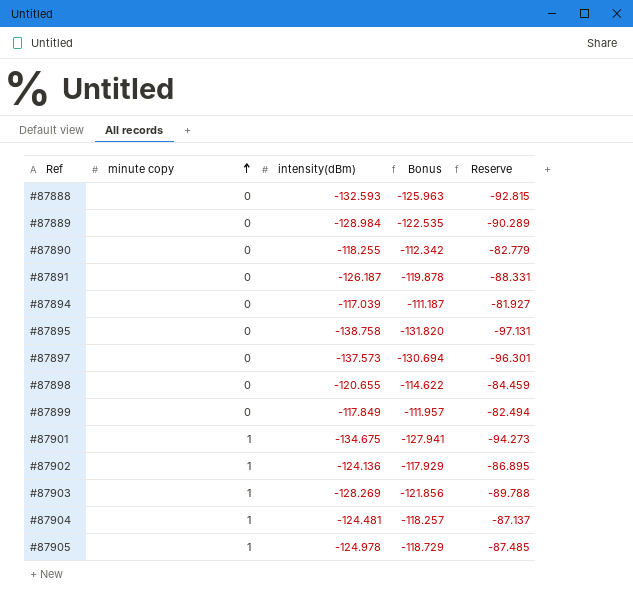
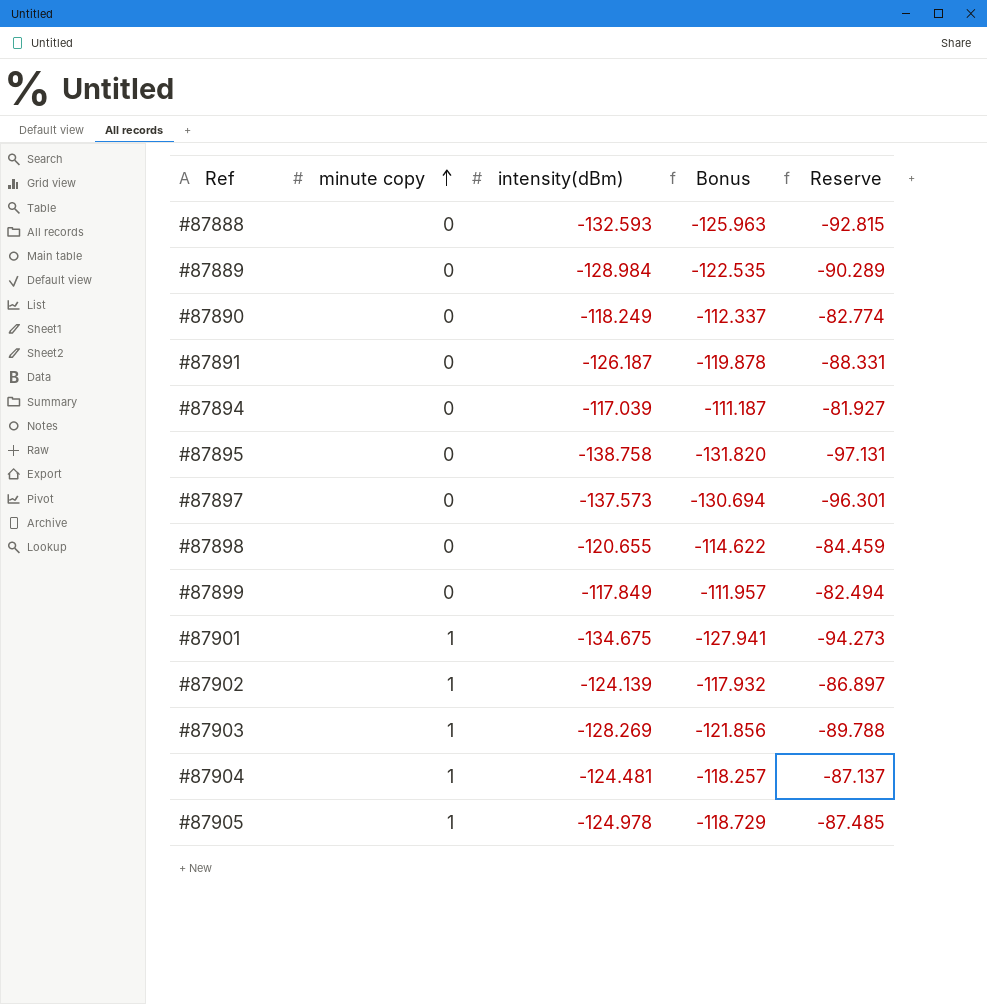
#87890 | intensity(dBm): -118.255 -> -118.249
#87890 | Bonus: -112.342 -> -112.337
#87890 | Reserve: -82.779 -> -82.774
#87902 | intensity(dBm): -124.136 -> -124.139
#87902 | Bonus: -117.929 -> -117.932
#87902 | Reserve: -86.895 -> -86.897

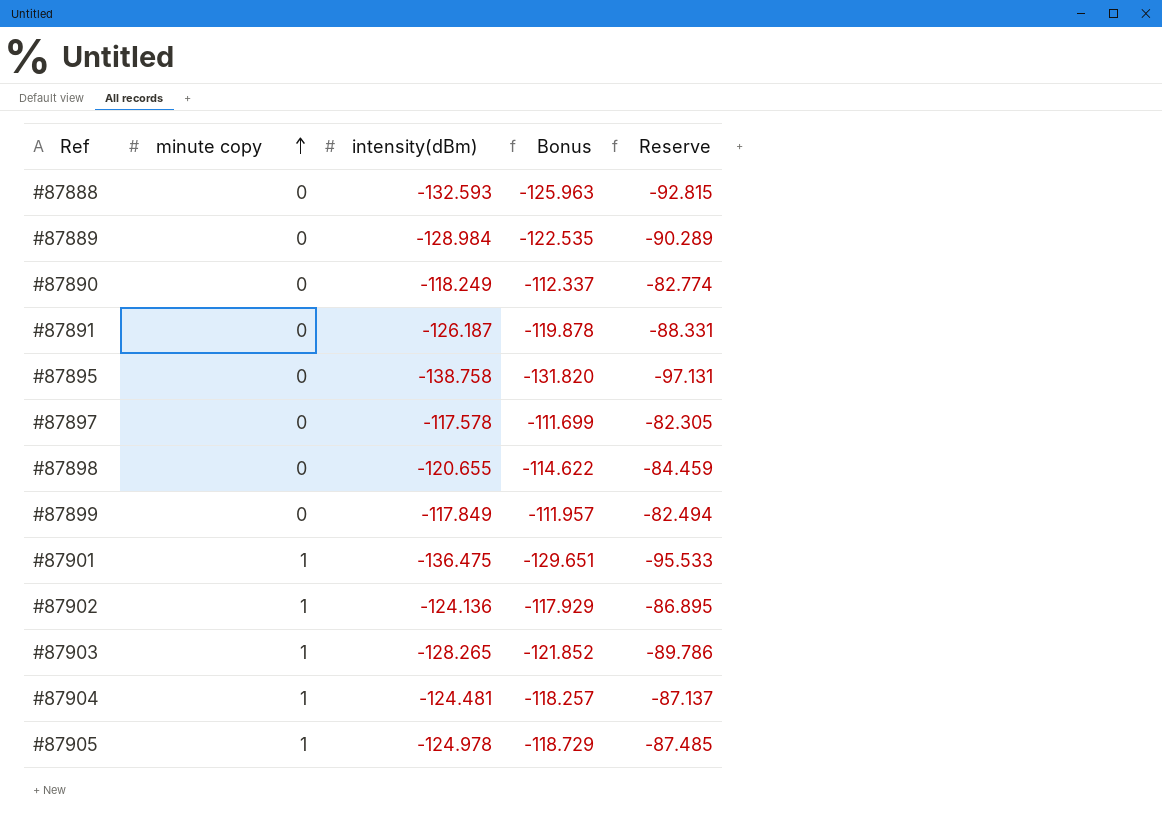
row #87894: 0 | -117.039 | -111.187 | -81.927 -> none
#87897 | intensity(dBm): -137.573 -> -117.578
#87897 | Bonus: -130.694 -> -111.699
#87897 | Reserve: -96.301 -> -82.305
#87901 | intensity(dBm): -134.675 -> -136.475
#87901 | Bonus: -127.941 -> -129.651
#87901 | Reserve: -94.273 -> -95.533
#87902 | intensity(dBm): -124.139 -> -124.136
#87902 | Bonus: -117.932 -> -117.929
#87902 | Reserve: -86.897 -> -86.895
#87903 | intensity(dBm): -128.269 -> -128.265
#87903 | Bonus: -121.856 -> -121.852
#87903 | Reserve: -89.788 -> -89.786

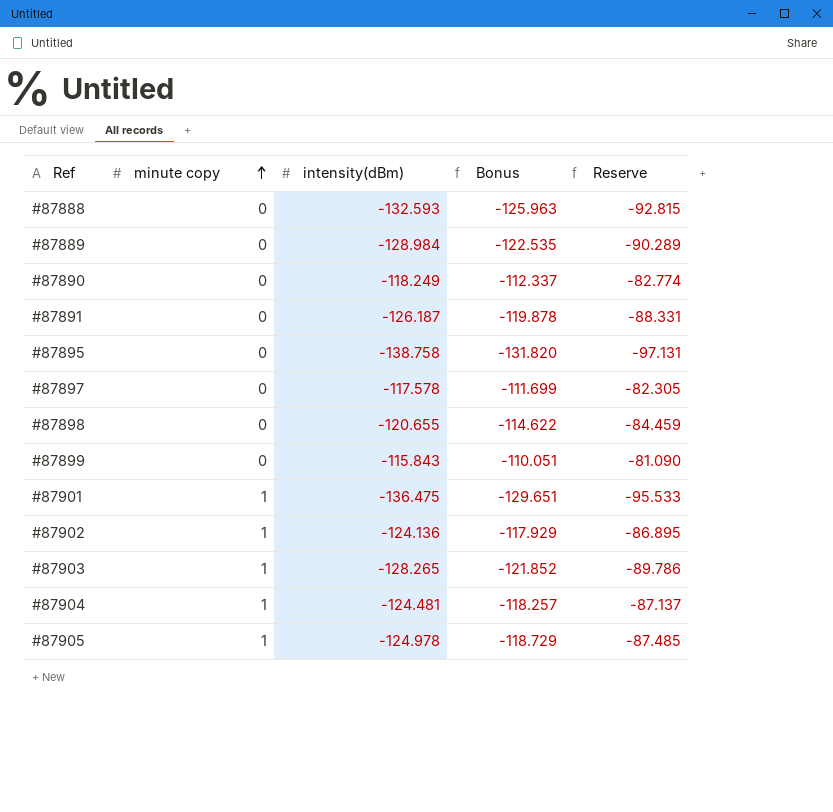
#87899 | intensity(dBm): -117.849 -> -115.843
#87899 | Bonus: -111.957 -> -110.051
#87899 | Reserve: -82.494 -> -81.090

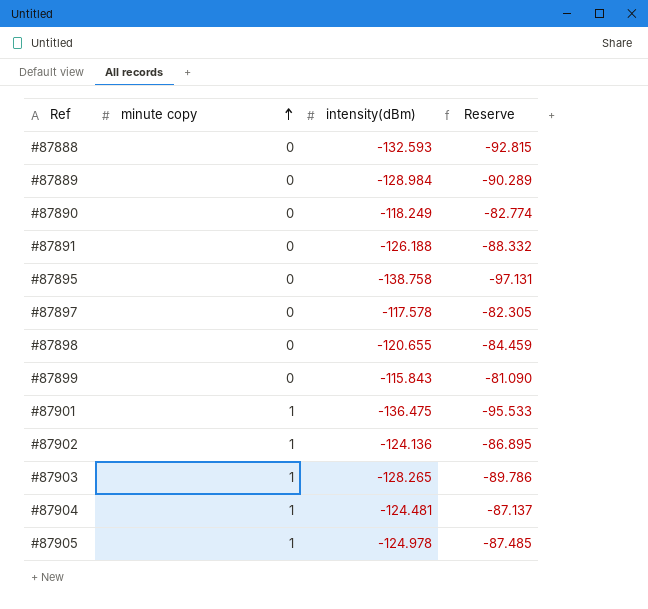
column Bonus | formula: [intensity(dBm)] * 0.95 -> none
#87891 | intensity(dBm): -126.187 -> -126.188
#87891 | Reserve: -88.331 -> -88.332

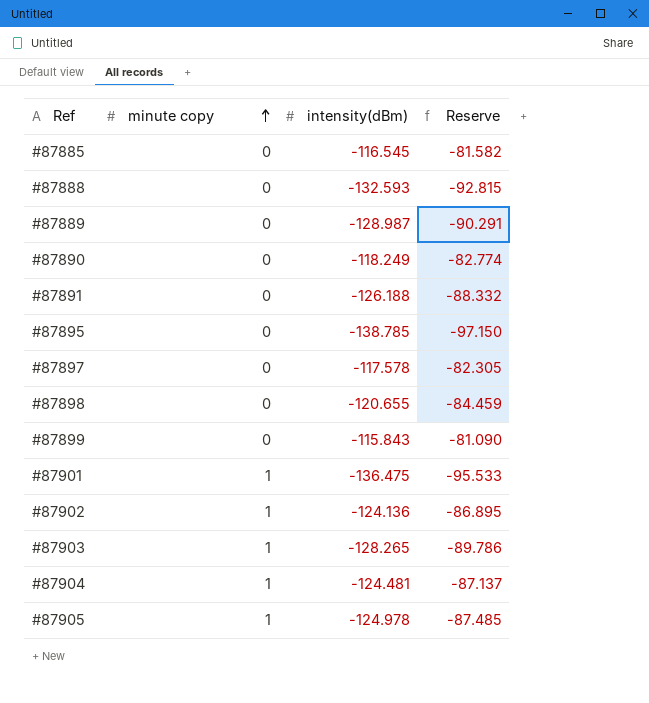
row #87885: none -> 0 | -116.545 | -81.582
#87889 | intensity(dBm): -128.984 -> -128.987
#87889 | Reserve: -90.289 -> -90.291
#87895 | intensity(dBm): -138.758 -> -138.785
#87895 | Reserve: -97.131 -> -97.150

